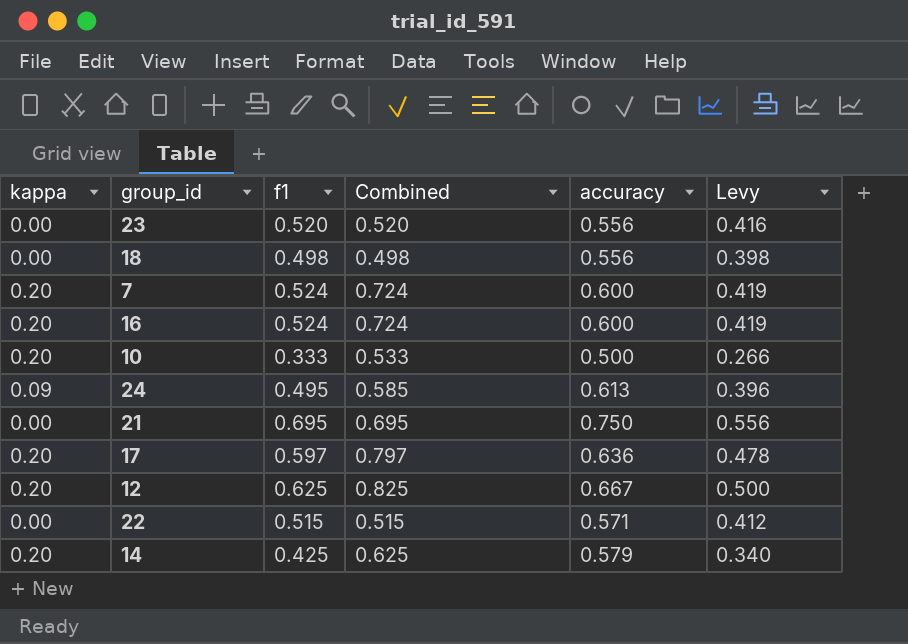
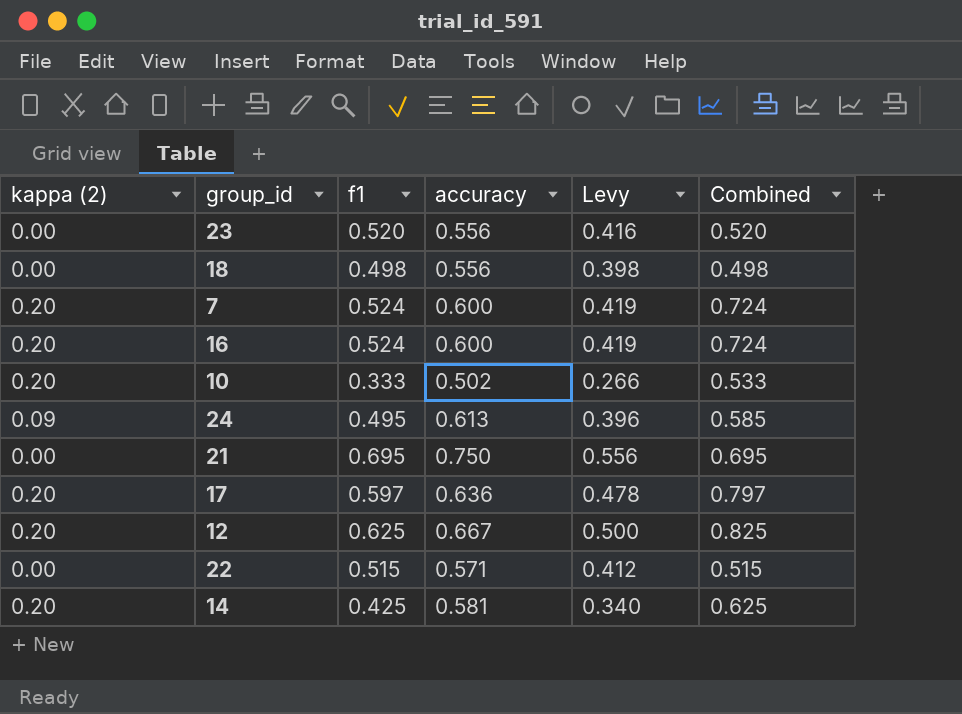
column name: kappa -> kappa (2)
column Combined | position: 4 -> 6
10 | accuracy: 0.500 -> 0.502
14 | accuracy: 0.579 -> 0.581

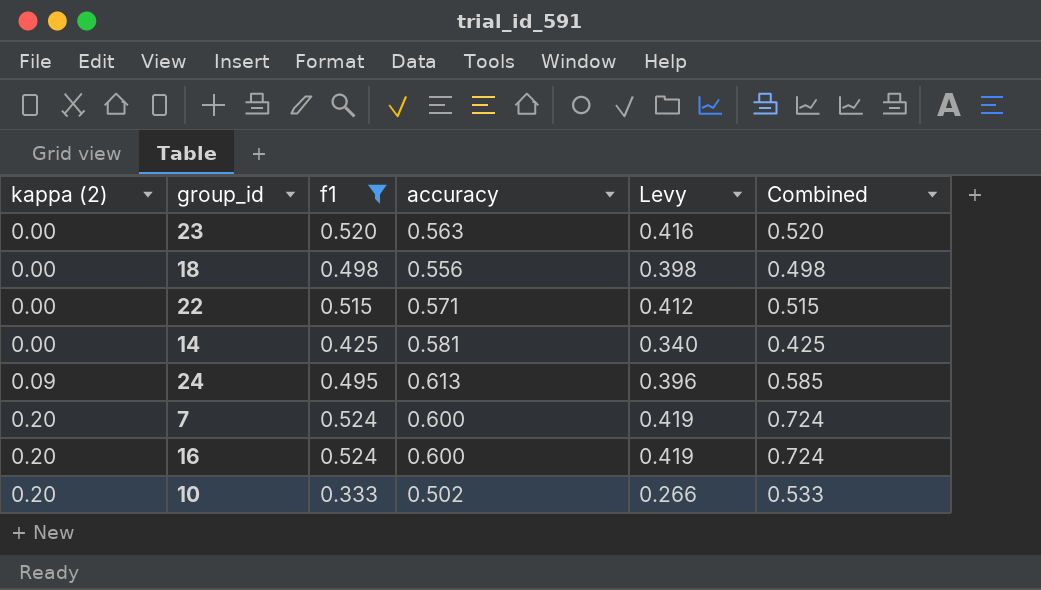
filter: none -> f1 <= 0.524
row order: none -> kappa (2) ascending
23 | accuracy: 0.556 -> 0.563
14 | kappa (2): 0.20 -> 0.00
14 | Combined: 0.625 -> 0.425

